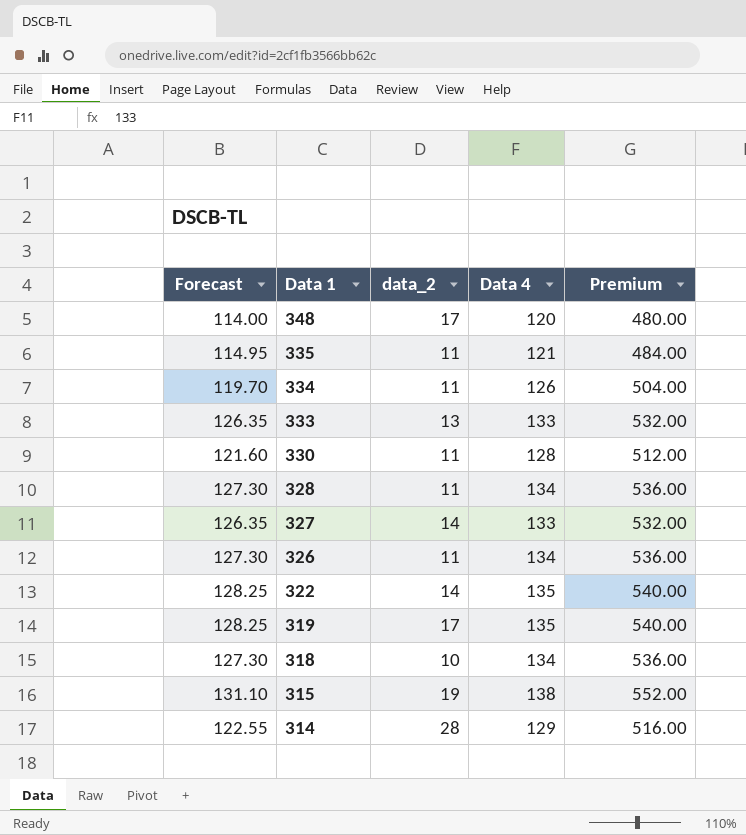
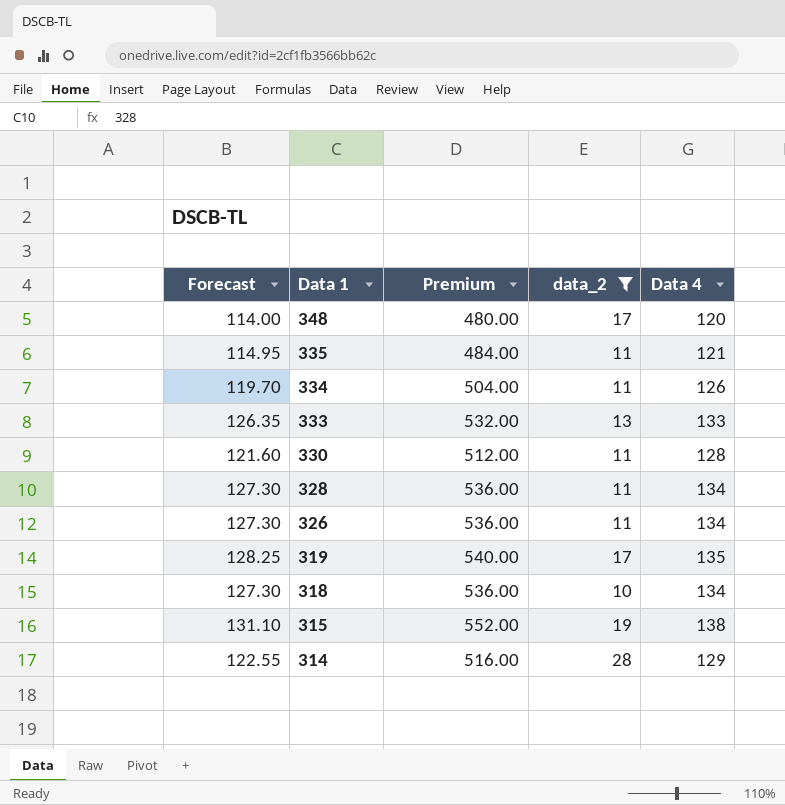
filter: none -> data_2 != 14
column Premium | position: 5 -> 3

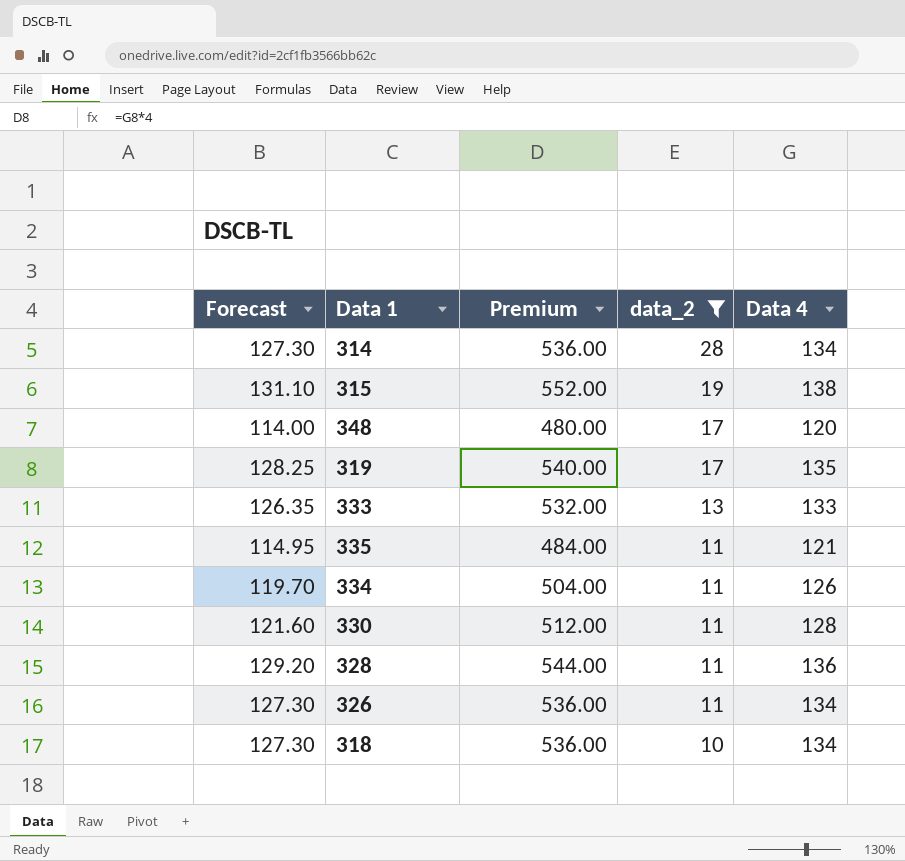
row order: Data 1 descending -> data_2 descending
314 | Forecast: 122.55 -> 127.30
314 | Premium: 516.00 -> 536.00
314 | Data 4: 129 -> 134
328 | Forecast: 127.30 -> 129.20
328 | Premium: 536.00 -> 544.00
328 | Data 4: 134 -> 136

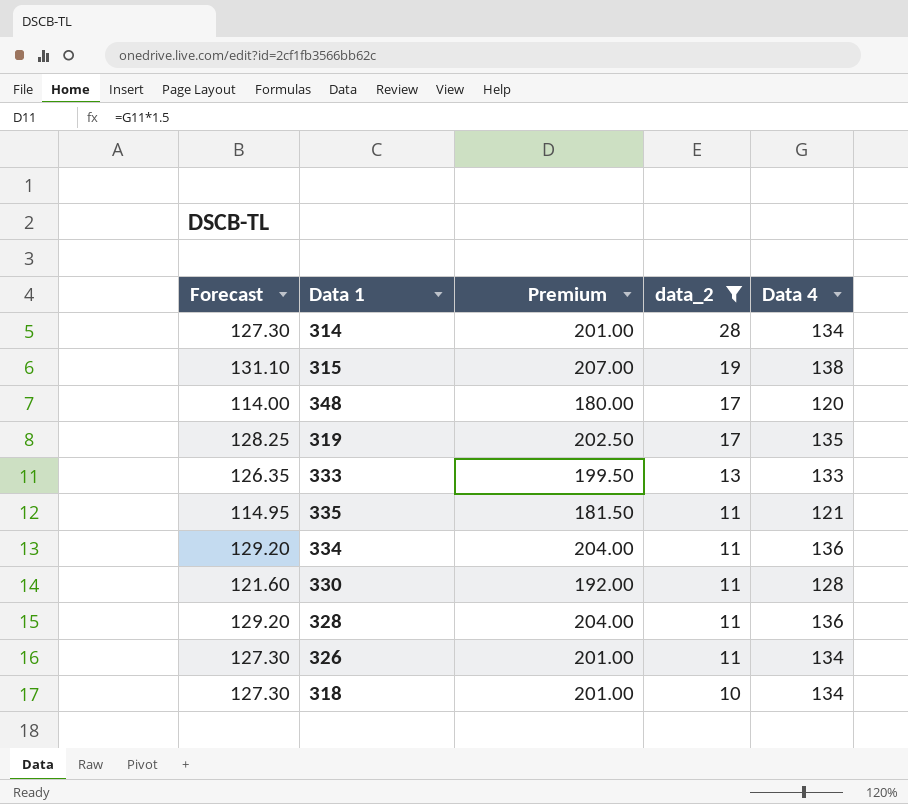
column Premium | formula: [Data 4] * 4 -> [Data 4] * 1.5
334 | Forecast: 119.70 -> 129.20
334 | Data 4: 126 -> 136

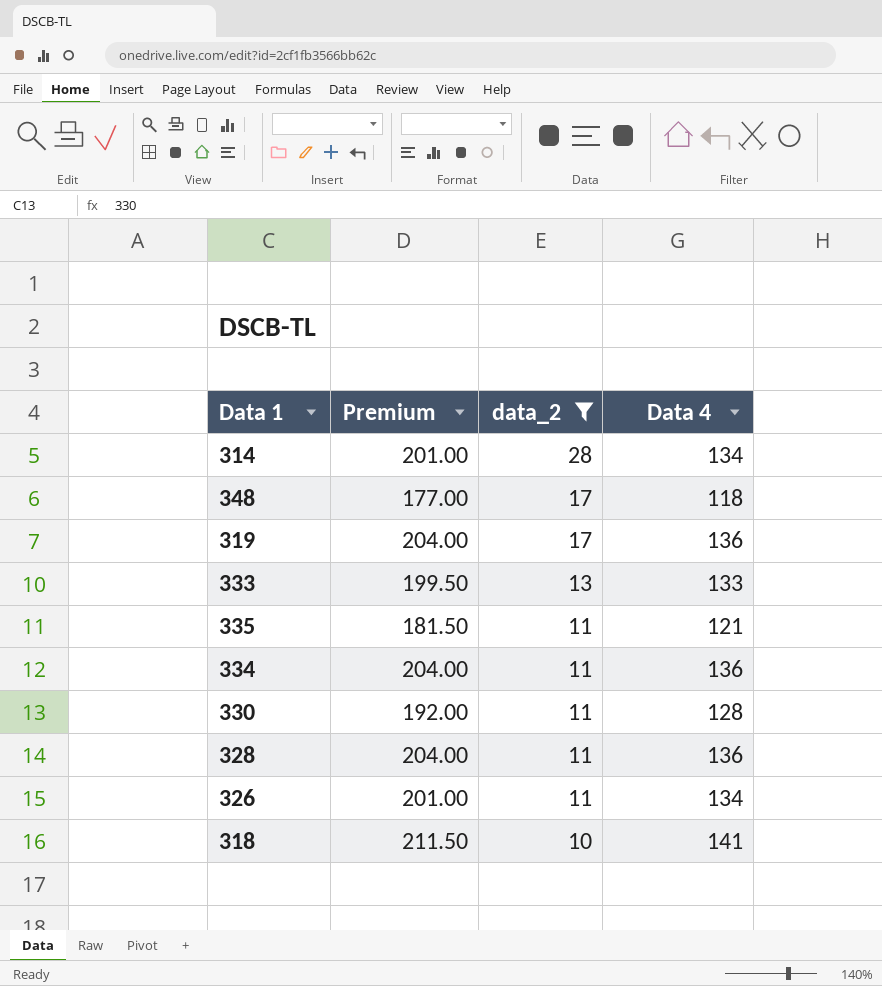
column Forecast | formula: [Data 4] * 0.95 -> none
row 315: 131.10 | 207.00 | 19 | 138 -> none
348 | Premium: 180.00 -> 177.00
348 | Data 4: 120 -> 118
319 | Premium: 202.50 -> 204.00
319 | Data 4: 135 -> 136
318 | Premium: 201.00 -> 211.50
318 | Data 4: 134 -> 141

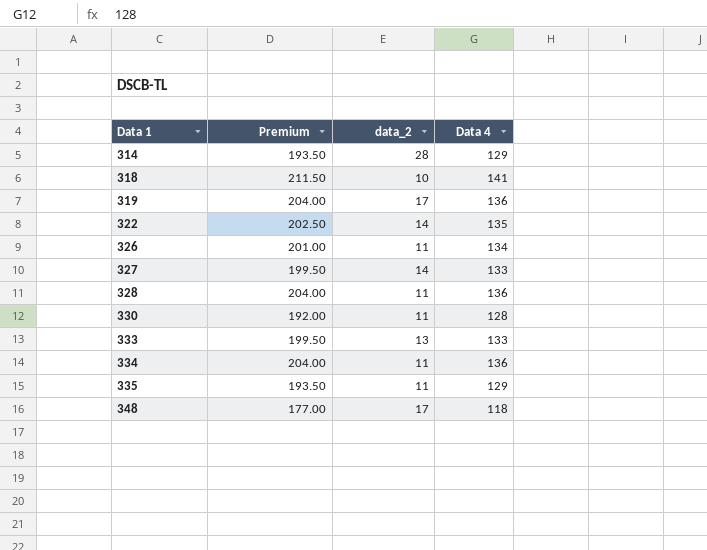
filter: data_2 != 14 -> none
row order: data_2 descending -> Data 1 ascending
314 | Premium: 201.00 -> 193.50
314 | Data 4: 134 -> 129
335 | Premium: 181.50 -> 193.50
335 | Data 4: 121 -> 129

